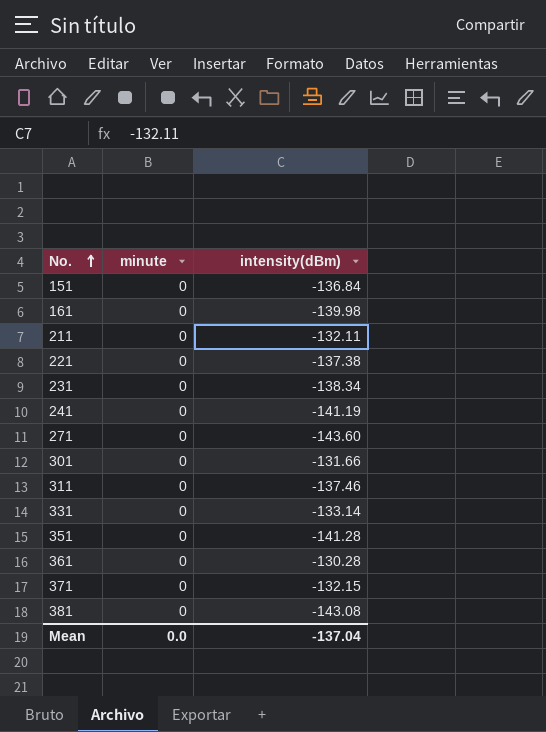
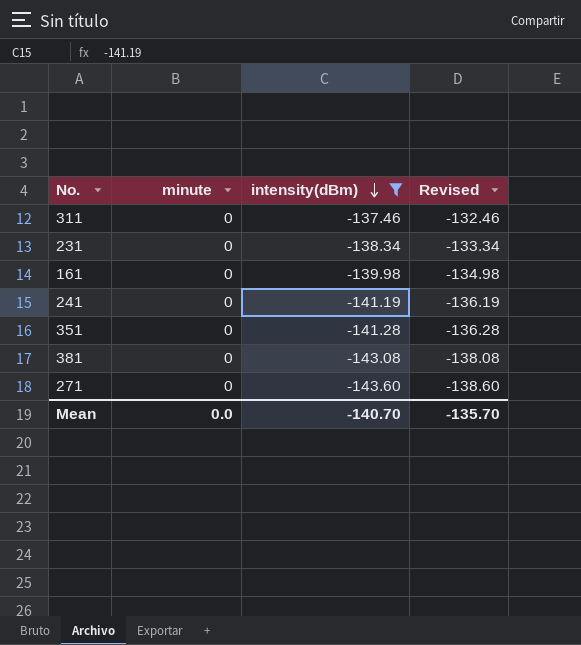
filter: none -> intensity(dBm) <= -137.46
row order: No. ascending -> intensity(dBm) descending
column Revised | formula: none -> [intensity(dBm)] + 5
Mean | intensity(dBm): -137.04 -> -140.70

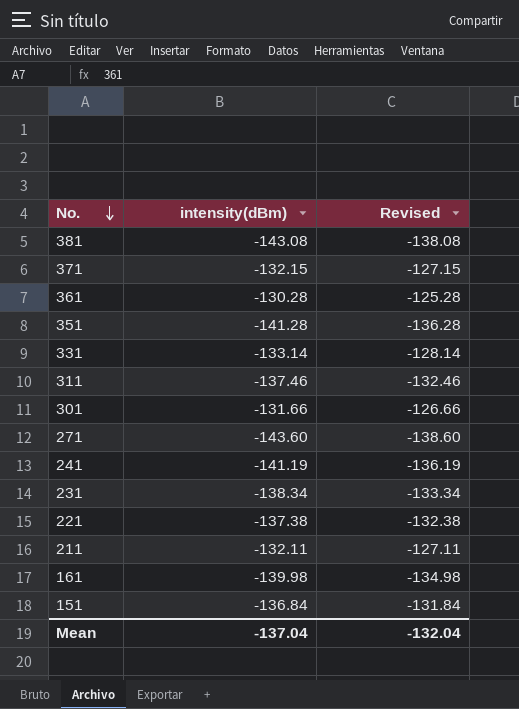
filter: intensity(dBm) <= -137.46 -> none
row order: intensity(dBm) descending -> No. descending
column minute | position: 2 -> none
Mean | intensity(dBm): -140.70 -> -137.04
Mean | Revised: -135.70 -> -132.04

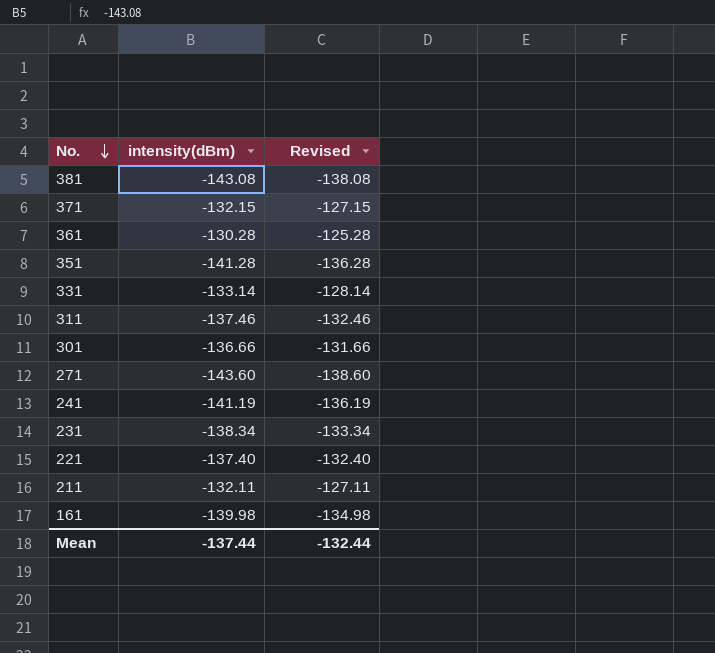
row 151: -136.84 | -131.84 -> none
301 | intensity(dBm): -131.66 -> -136.66
301 | Revised: -126.66 -> -131.66
221 | intensity(dBm): -137.38 -> -137.40
221 | Revised: -132.38 -> -132.40
Mean | intensity(dBm): -137.04 -> -137.44
Mean | Revised: -132.04 -> -132.44

